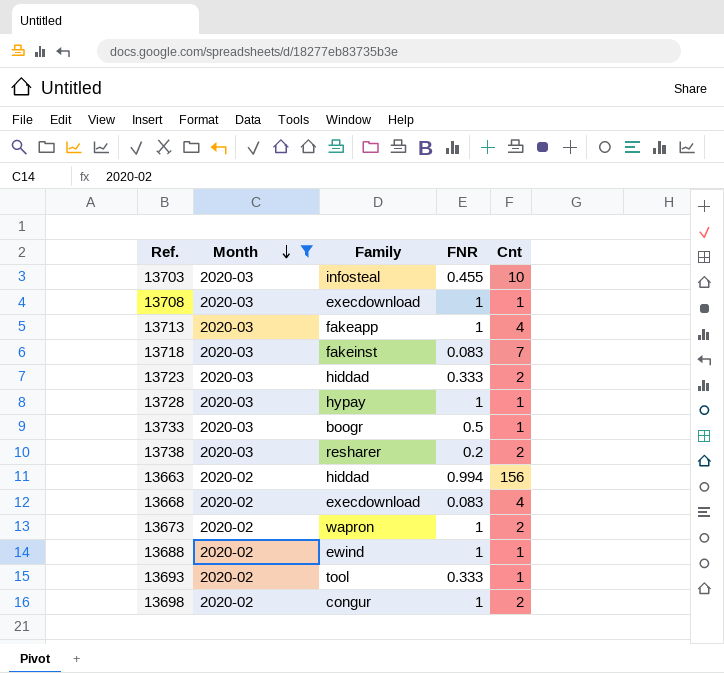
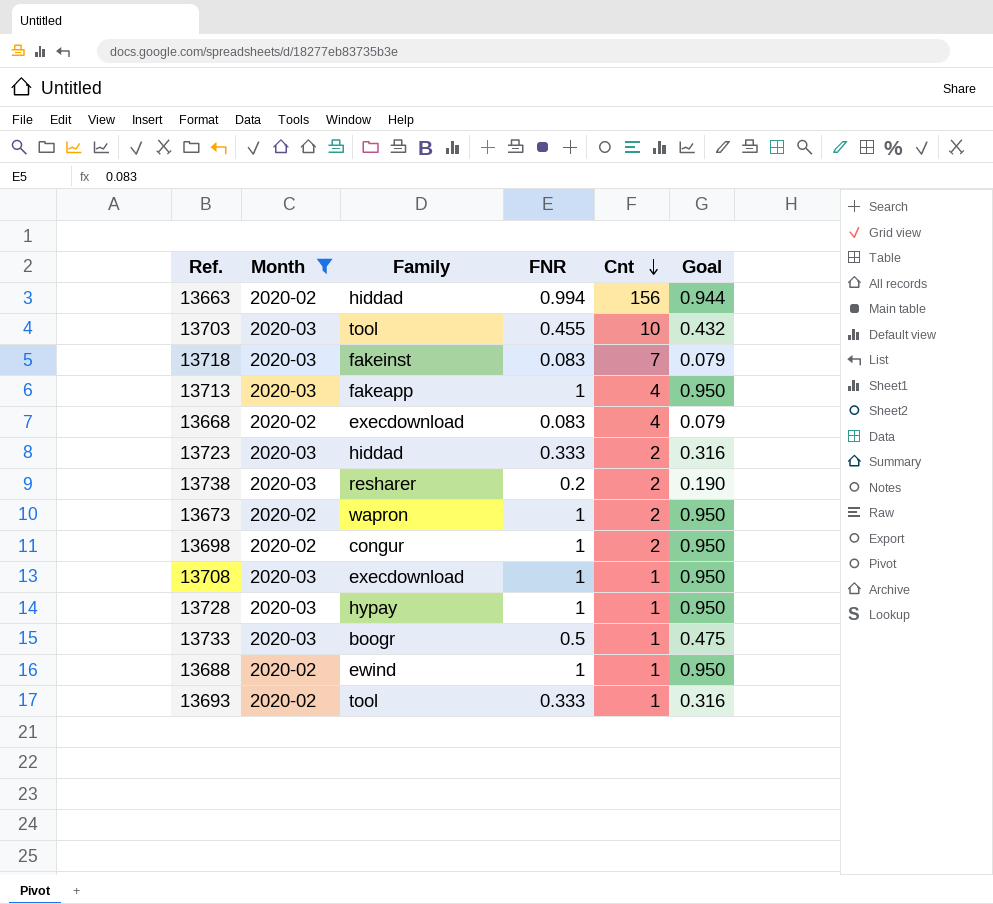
row order: Month descending -> Cnt descending
column Goal | formula: none -> [FNR] * 0.95
13703 | Family: infosteal -> tool

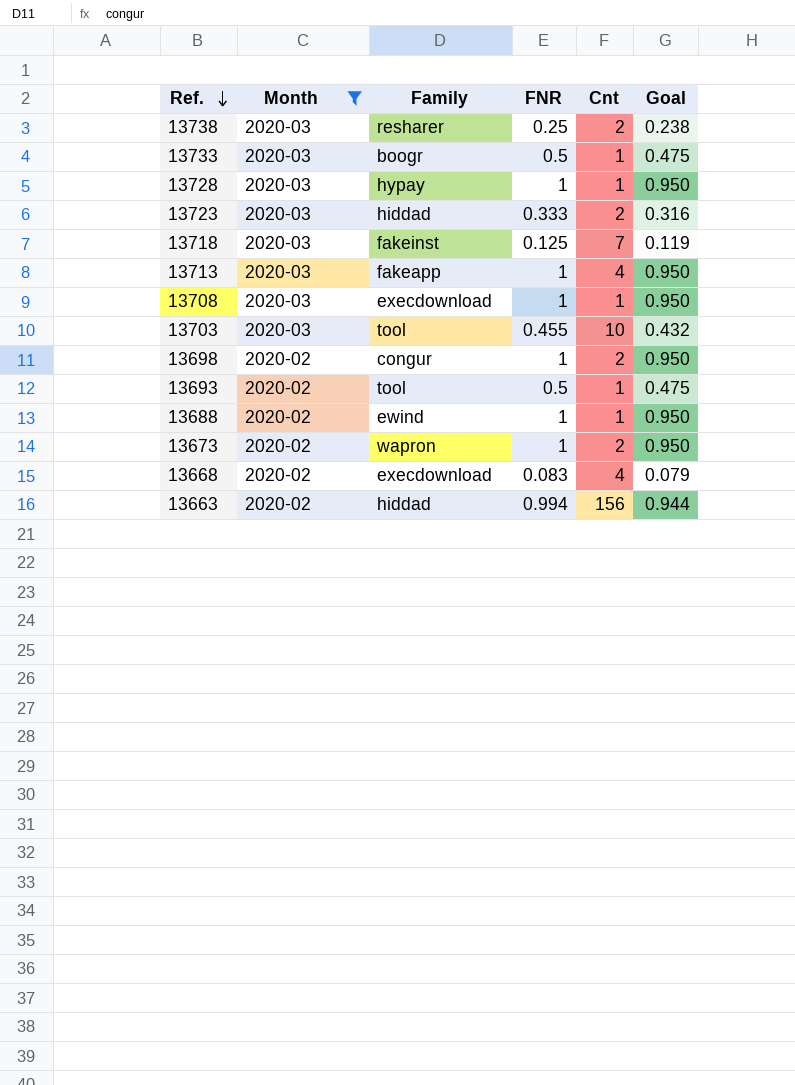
row order: Cnt descending -> Ref. descending
13738 | FNR: 0.2 -> 0.25
13738 | Goal: 0.190 -> 0.238
13718 | FNR: 0.083 -> 0.125
13718 | Goal: 0.079 -> 0.119
13693 | FNR: 0.333 -> 0.5
13693 | Goal: 0.316 -> 0.475

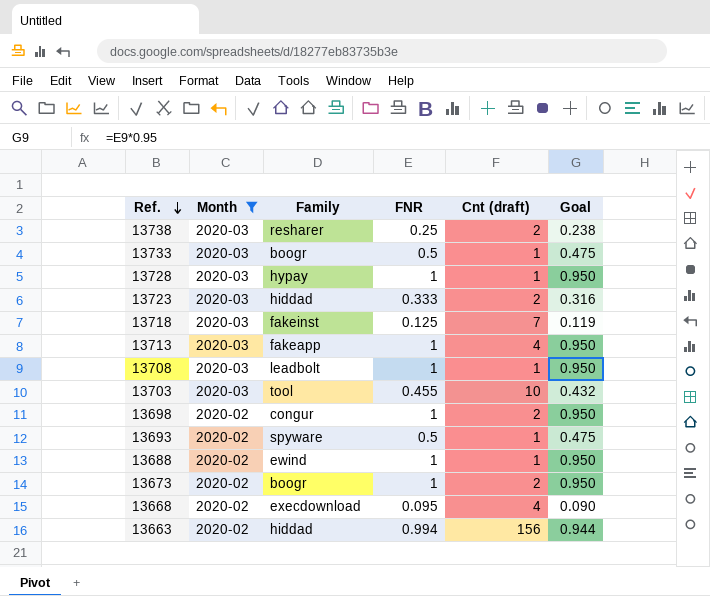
column name: Cnt -> Cnt (draft)
13708 | Family: execdownload -> leadbolt
13693 | Family: tool -> spyware
13673 | Family: wapron -> boogr
13668 | FNR: 0.083 -> 0.095
13668 | Goal: 0.079 -> 0.090

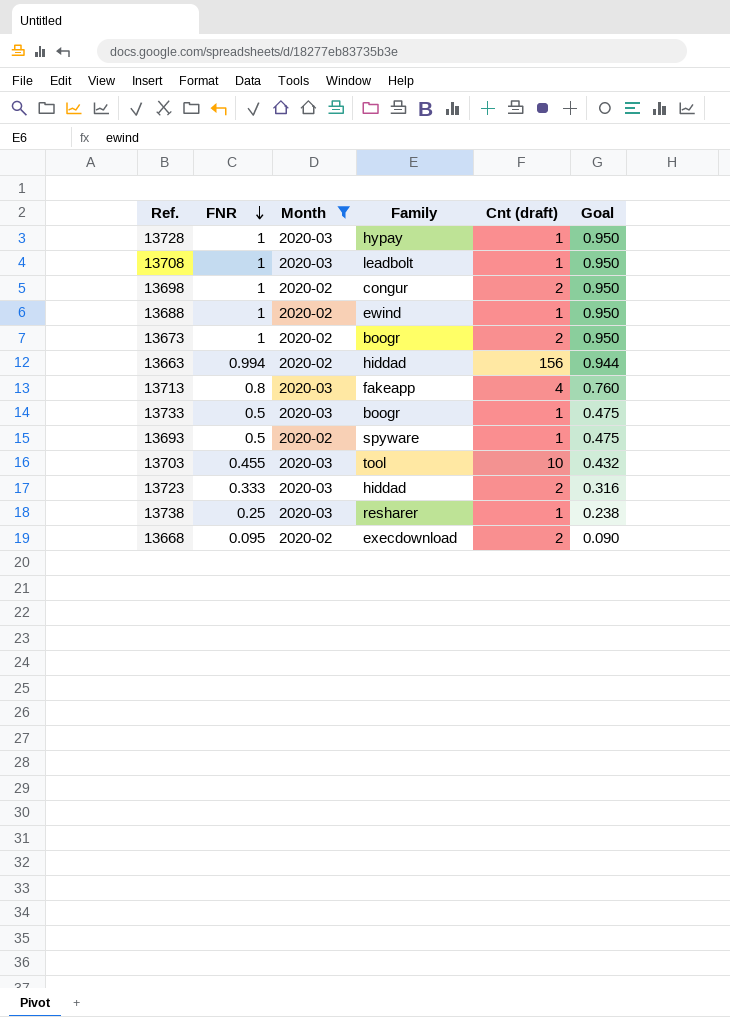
row order: Ref. descending -> FNR descending
column FNR | position: 4 -> 2
row 13718: 2020-03 | fakeinst | 0.125 | 7 | 0.119 -> none
13713 | FNR: 1 -> 0.8
13713 | Goal: 0.950 -> 0.760
13738 | Cnt (draft): 2 -> 1
13668 | Cnt (draft): 4 -> 2

